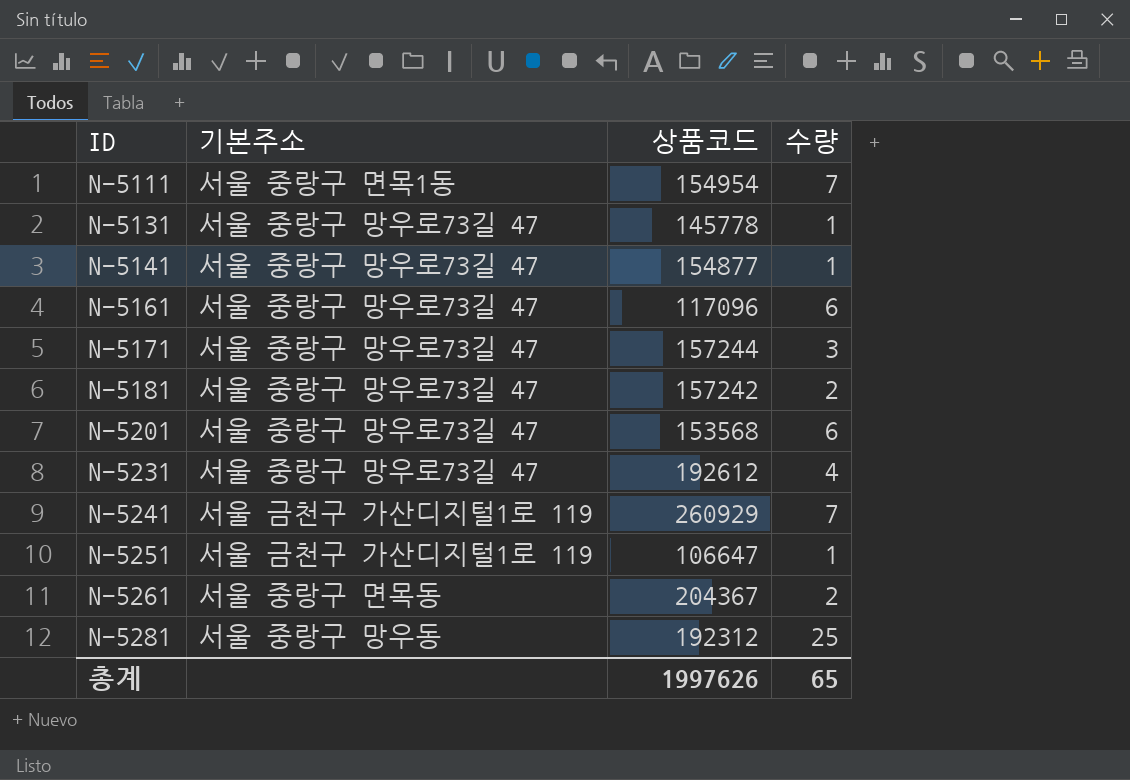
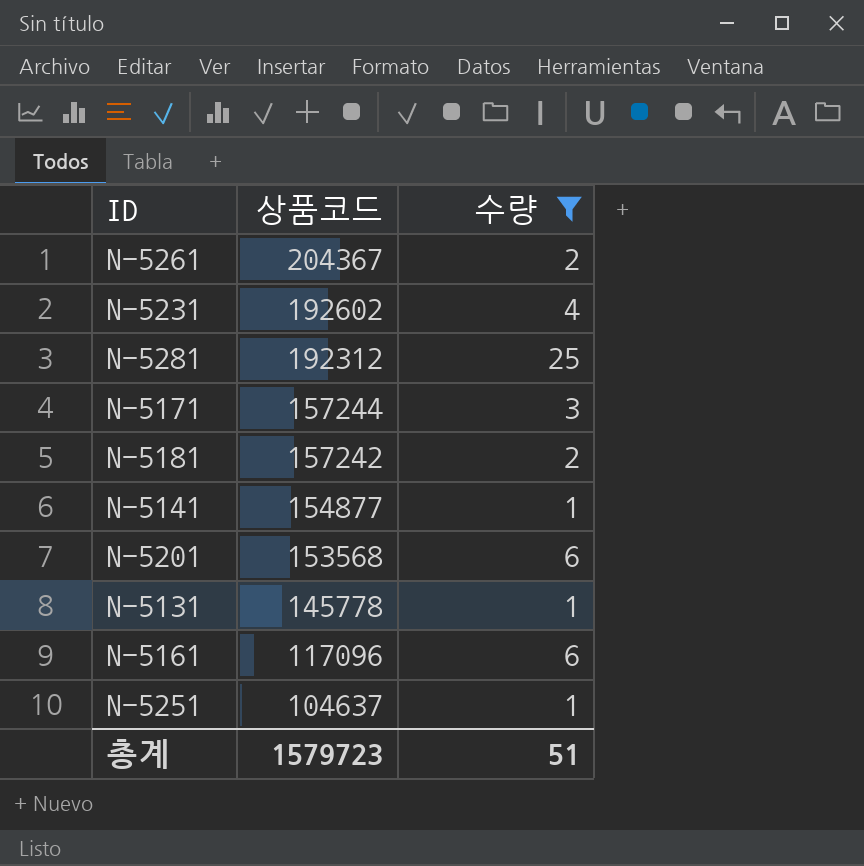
filter: none -> 수량 != 7
row order: ID ascending -> 상품코드 descending
column 기본주소 | position: 2 -> none
N-5231 | 상품코드: 192612 -> 192602
N-5251 | 상품코드: 106647 -> 104637
총계 | 상품코드: 1997626 -> 1579723
총계 | 수량: 65 -> 51

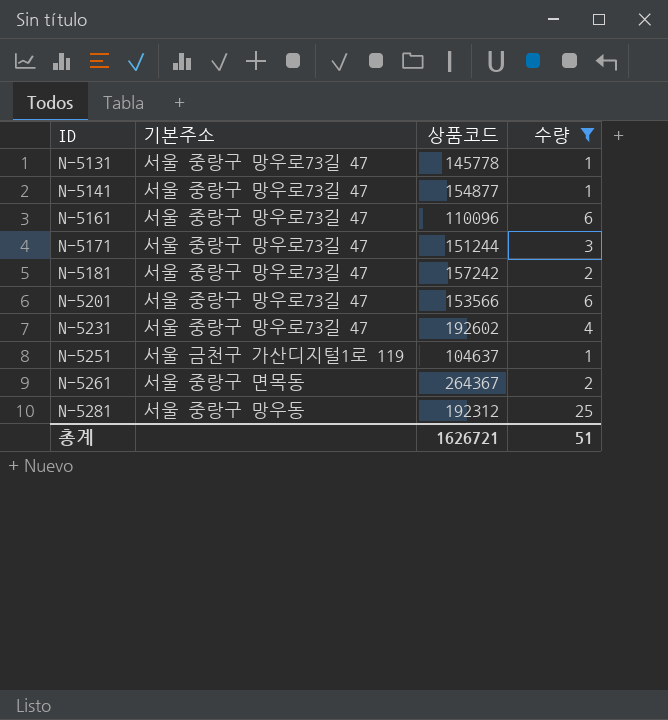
row order: 상품코드 descending -> ID ascending
column 기본주소 | position: none -> 2
N-5161 | 상품코드: 117096 -> 110096
N-5171 | 상품코드: 157244 -> 151244
N-5201 | 상품코드: 153568 -> 153566
N-5261 | 상품코드: 204367 -> 264367
총계 | 상품코드: 1579723 -> 1626721

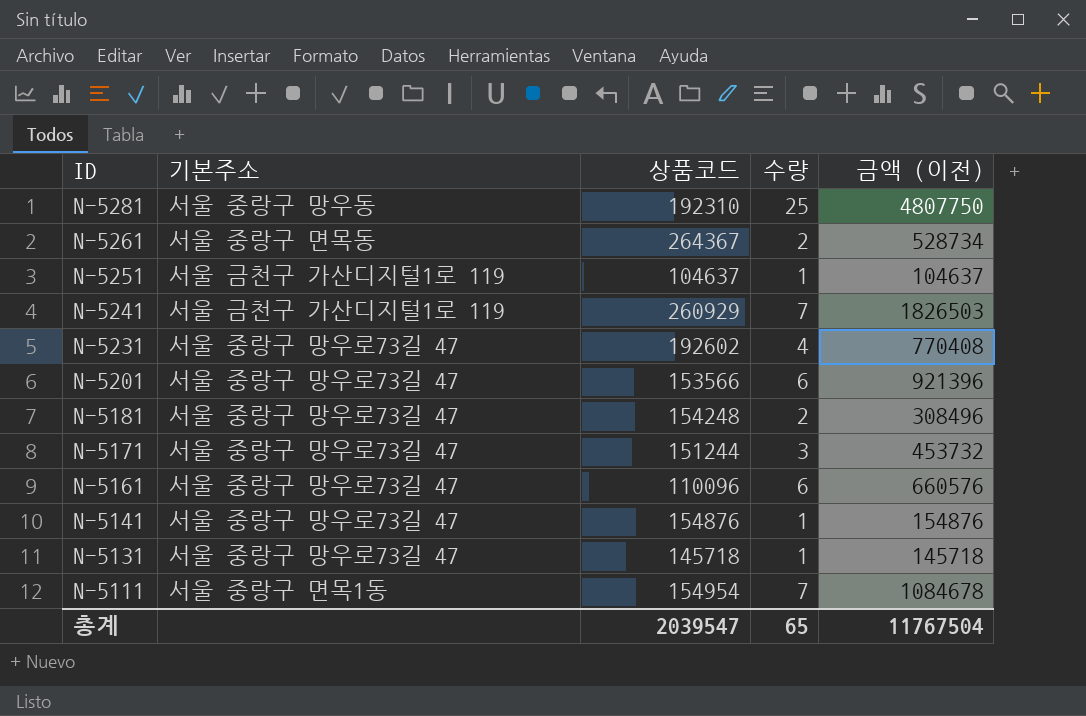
filter: 수량 != 7 -> none
row order: ID ascending -> ID descending
column 금액 (이전) | formula: none -> [상품코드] * [수량]
N-5281 | 상품코드: 192312 -> 192310
N-5181 | 상품코드: 157242 -> 154248
N-5141 | 상품코드: 154877 -> 154876
N-5131 | 상품코드: 145778 -> 145718
총계 | 상품코드: 1626721 -> 2039547
총계 | 수량: 51 -> 65

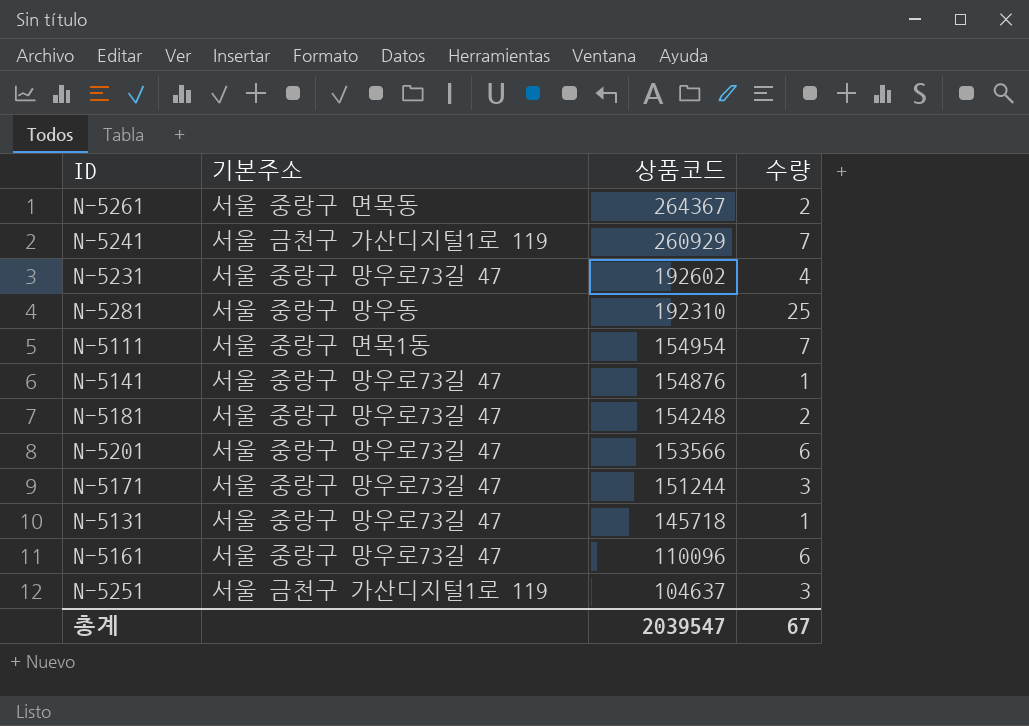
row order: ID descending -> 상품코드 descending
column 금액 (이전) | formula: [상품코드] * [수량] -> none
N-5251 | 수량: 1 -> 3
총계 | 수량: 65 -> 67

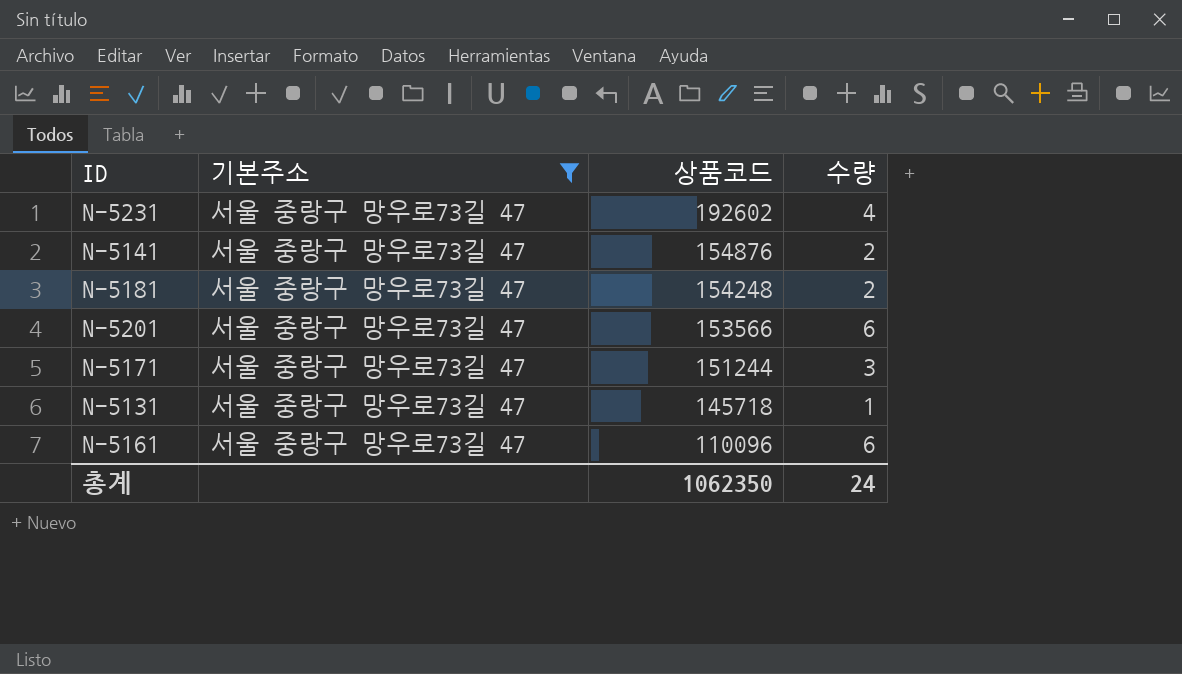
filter: none -> 기본주소 = 서울 중랑구 망우로73길 47
N-5141 | 수량: 1 -> 2
총계 | 상품코드: 2039547 -> 1062350
총계 | 수량: 67 -> 24

